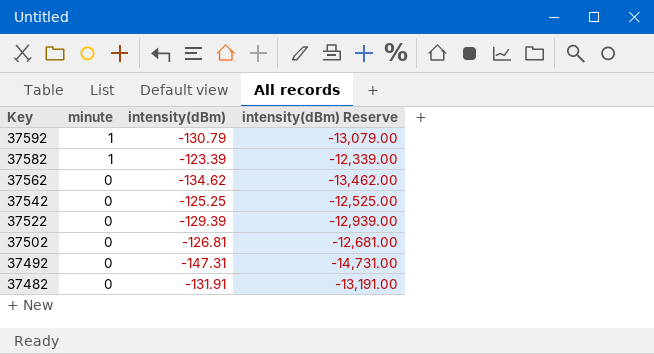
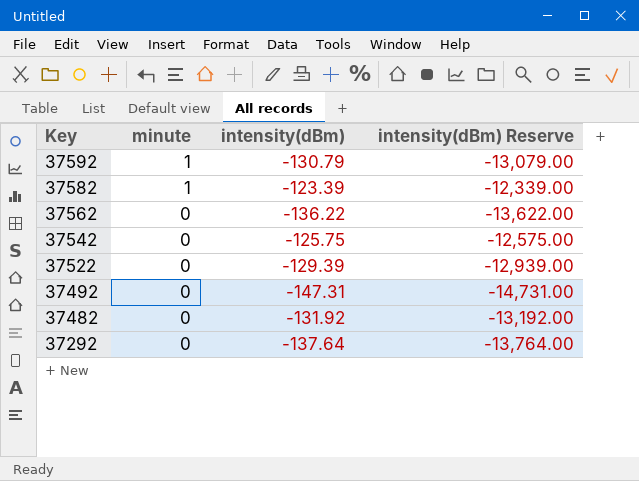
row 37502: 0 | -126.81 | -12,681.00 -> none
37562 | intensity(dBm): -134.62 -> -136.22
37562 | intensity(dBm) Reserve: -13,462.00 -> -13,622.00
37542 | intensity(dBm): -125.25 -> -125.75
37542 | intensity(dBm) Reserve: -12,525.00 -> -12,575.00
37482 | intensity(dBm): -131.91 -> -131.92
37482 | intensity(dBm) Reserve: -13,191.00 -> -13,192.00
row 37292: none -> 0 | -137.64 | -13,764.00

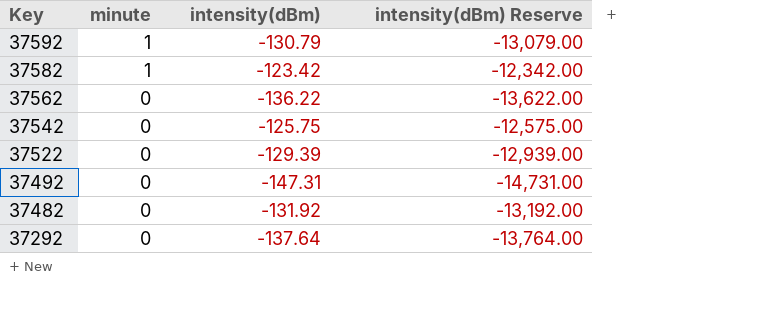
37582 | intensity(dBm): -123.39 -> -123.42
37582 | intensity(dBm) Reserve: -12,339.00 -> -12,342.00

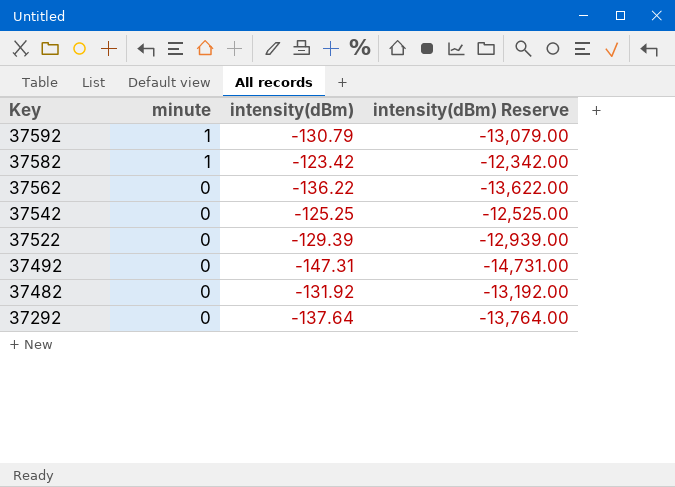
37542 | intensity(dBm): -125.75 -> -125.25
37542 | intensity(dBm) Reserve: -12,575.00 -> -12,525.00

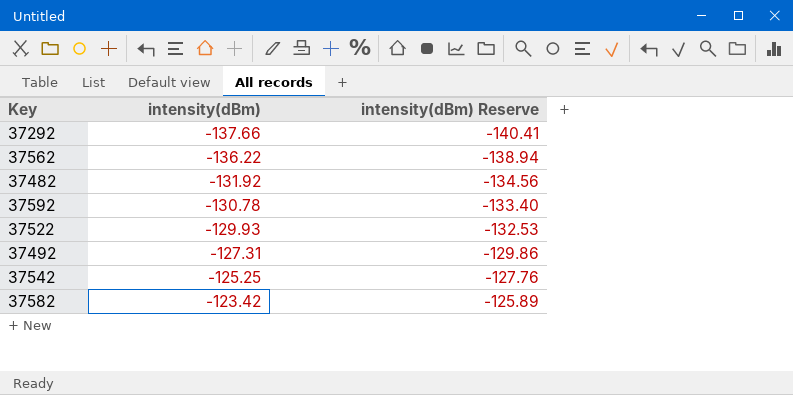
row order: Key descending -> intensity(dBm) ascending
column minute | position: 2 -> none
column intensity(dBm) Reserve | formula: [intensity(dBm)] * 100 -> [intensity(dBm)] * 1.02
37292 | intensity(dBm): -137.64 -> -137.66
37592 | intensity(dBm): -130.79 -> -130.78
37522 | intensity(dBm): -129.39 -> -129.93
37492 | intensity(dBm): -147.31 -> -127.31

